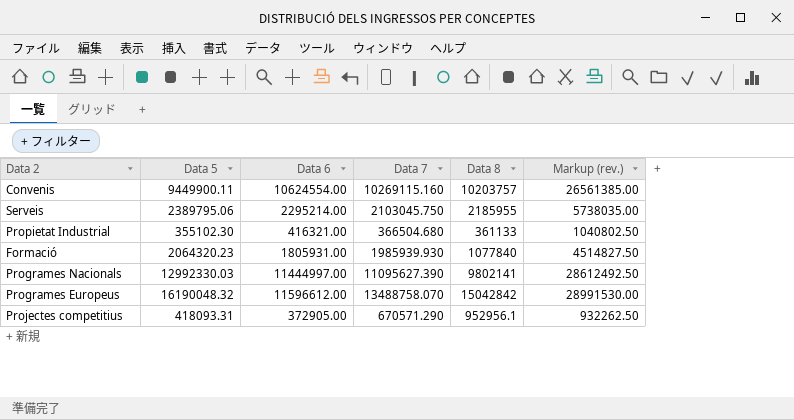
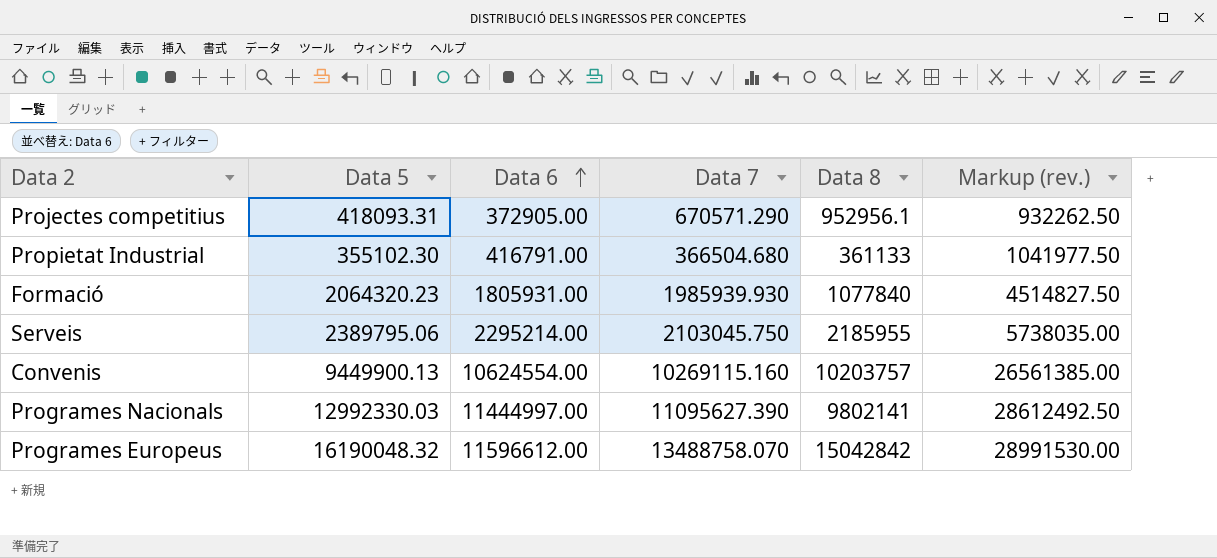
row order: none -> Data 6 ascending
Propietat Industrial | Data 6: 416321.00 -> 416791.00
Propietat Industrial | Markup (rev.): 1040802.50 -> 1041977.50
Convenis | Data 5: 9449900.11 -> 9449900.13

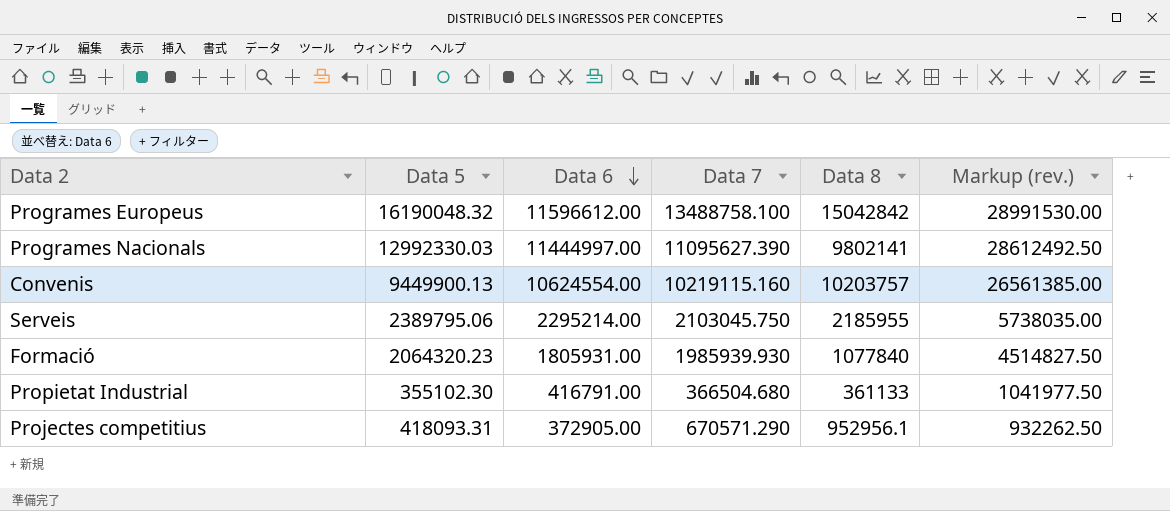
row order: Data 6 ascending -> Data 6 descending
Programes Europeus | Data 7: 13488758.070 -> 13488758.100
Convenis | Data 7: 10269115.160 -> 10219115.160

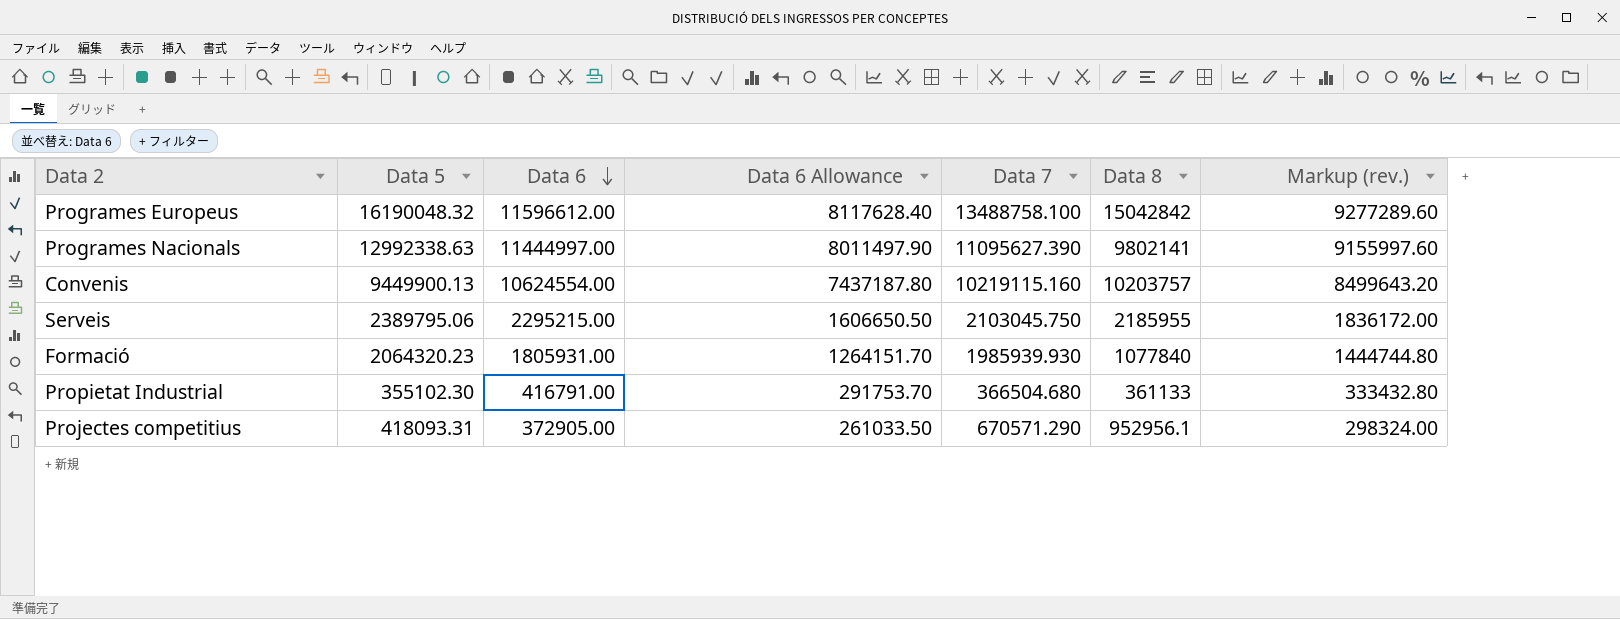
column Data 6 Allowance | formula: none -> [Data 6] * 0.7
column Markup (rev.) | formula: [Data 6] * 2.5 -> [Data 6] * 0.8
Programes Nacionals | Data 5: 12992330.03 -> 12992338.63
Serveis | Data 6: 2295214.00 -> 2295215.00

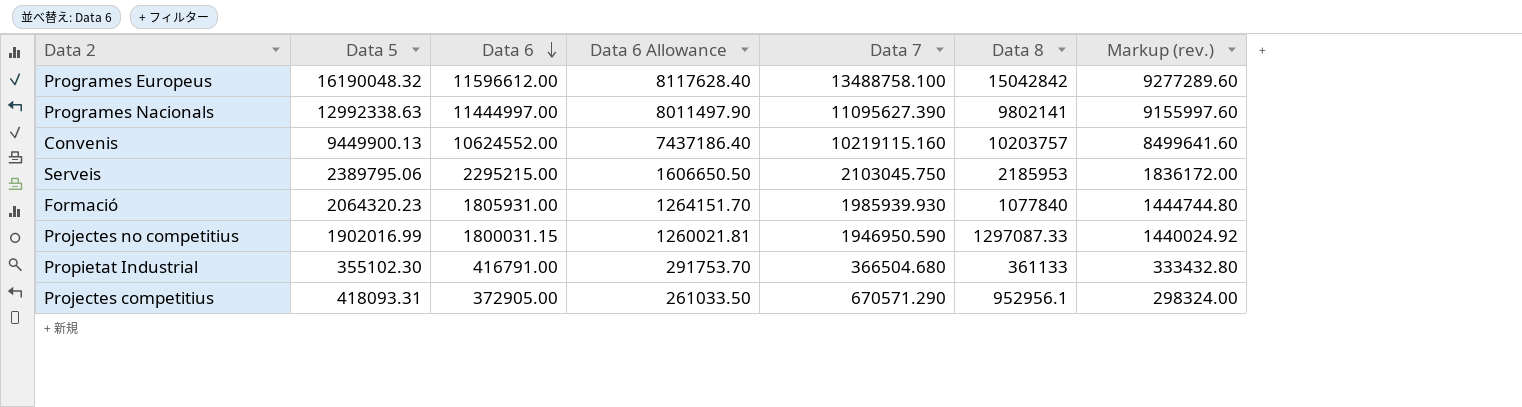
Convenis | Data 6: 10624554.00 -> 10624552.00
Convenis | Data 6 Allowance: 7437187.80 -> 7437186.40
Convenis | Markup (rev.): 8499643.20 -> 8499641.60
Serveis | Data 8: 2185955 -> 2185953
row Projectes no competitius: none -> 1902016.99 | 1800031.15 | 1260021.81 | 1946950.590 | 1297087.33 | 1440024.92

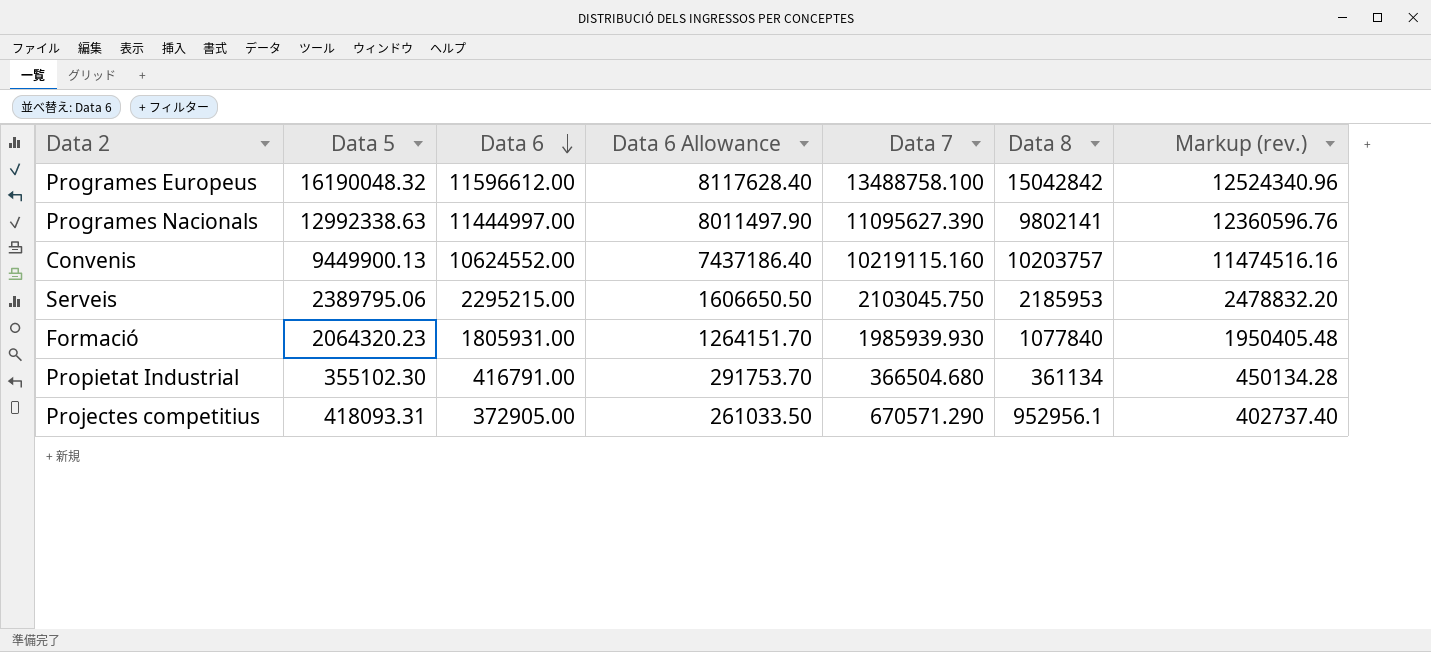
column Markup (rev.) | formula: [Data 6] * 0.8 -> [Data 6] * 1.08
row Projectes no competitius: 1902016.99 | 1800031.15 | 1260021.81 | 1946950.590 | 1297087.33 | 1440024.92 -> none
Propietat Industrial | Data 8: 361133 -> 361134

